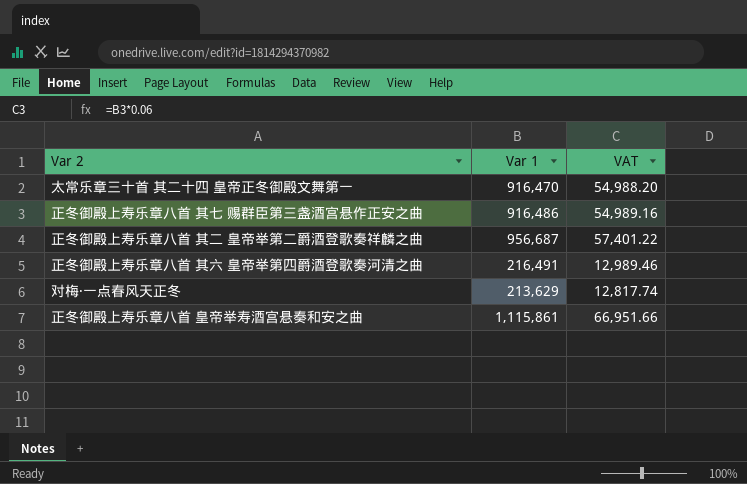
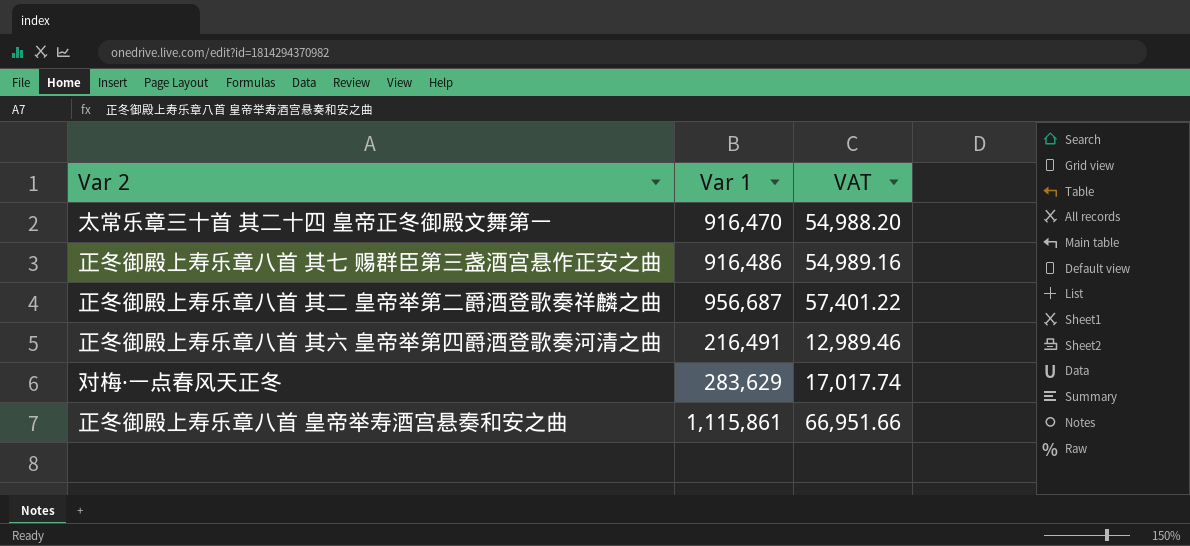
对梅·一点春风天正冬 | Var 1: 213,629 -> 283,629
对梅·一点春风天正冬 | VAT: 12,817.74 -> 17,017.74

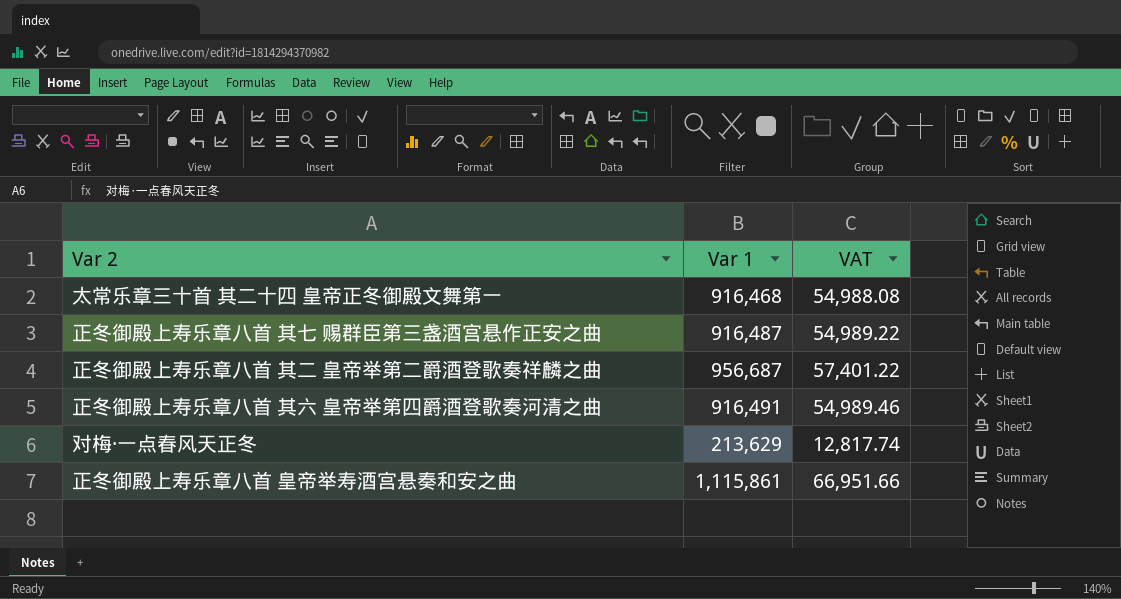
太常乐章三十首 其二十四 皇帝正冬御殿文舞第一 | Var 1: 916,470 -> 916,468
太常乐章三十首 其二十四 皇帝正冬御殿文舞第一 | VAT: 54,988.20 -> 54,988.08
正冬御殿上寿乐章八首 其七 赐群臣第三盏酒宫悬作正安之曲 | Var 1: 916,486 -> 916,487
正冬御殿上寿乐章八首 其七 赐群臣第三盏酒宫悬作正安之曲 | VAT: 54,989.16 -> 54,989.22
正冬御殿上寿乐章八首 其六 皇帝举第四爵酒登歌奏河清之曲 | Var 1: 216,491 -> 916,491
正冬御殿上寿乐章八首 其六 皇帝举第四爵酒登歌奏河清之曲 | VAT: 12,989.46 -> 54,989.46
对梅·一点春风天正冬 | Var 1: 283,629 -> 213,629
对梅·一点春风天正冬 | VAT: 17,017.74 -> 12,817.74

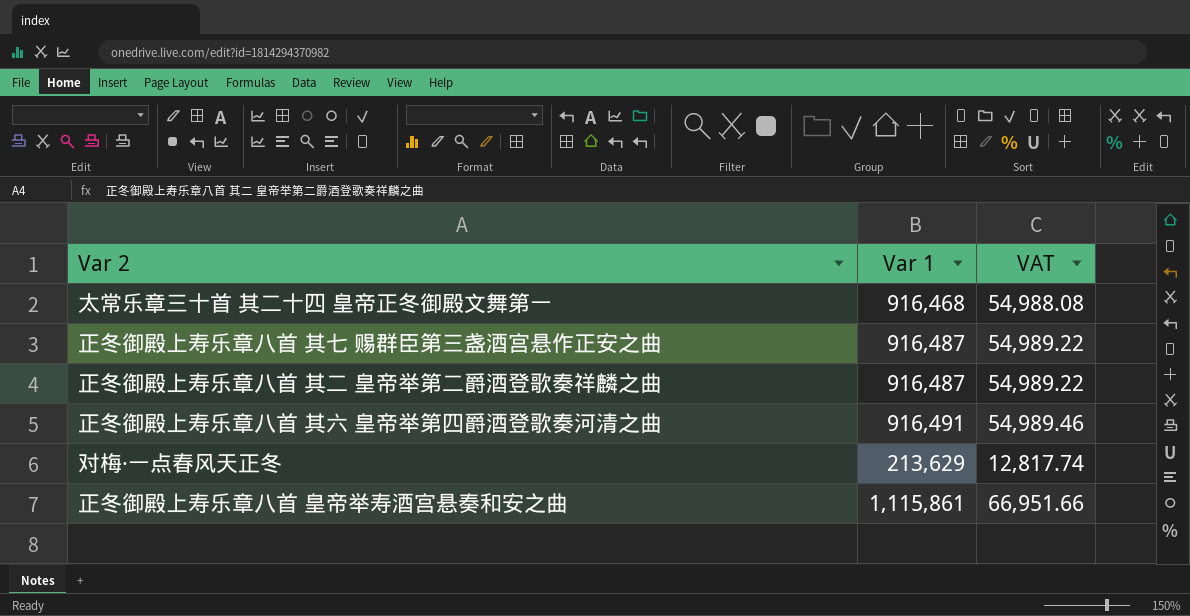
正冬御殿上寿乐章八首 其二 皇帝举第二爵酒登歌奏祥麟之曲 | Var 1: 956,687 -> 916,487
正冬御殿上寿乐章八首 其二 皇帝举第二爵酒登歌奏祥麟之曲 | VAT: 57,401.22 -> 54,989.22

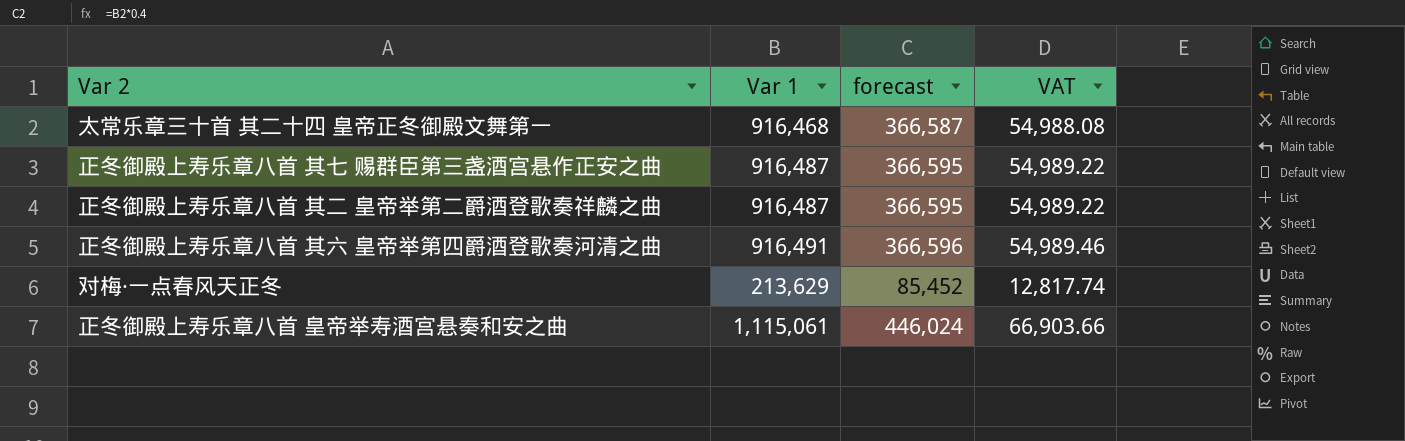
column forecast | formula: none -> [Var 1] * 0.4
正冬御殿上寿乐章八首 皇帝举寿酒宫悬奏和安之曲 | Var 1: 1,115,861 -> 1,115,061
正冬御殿上寿乐章八首 皇帝举寿酒宫悬奏和安之曲 | VAT: 66,951.66 -> 66,903.66

